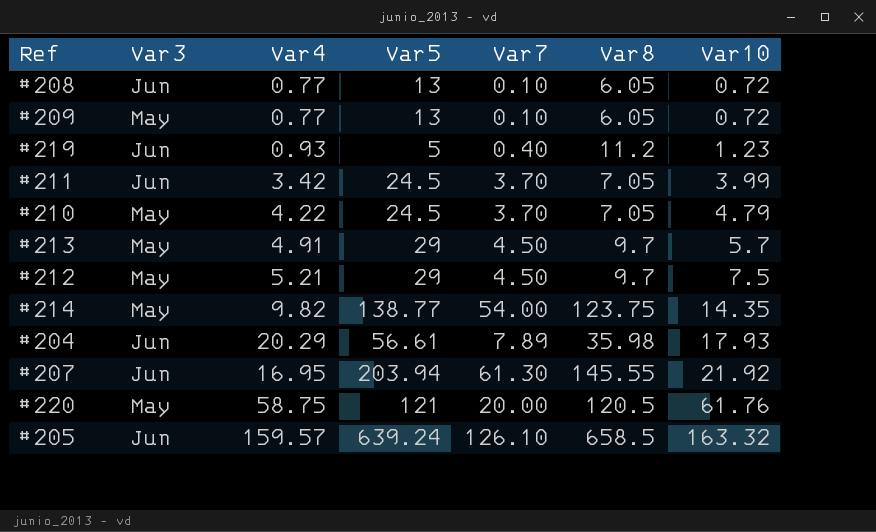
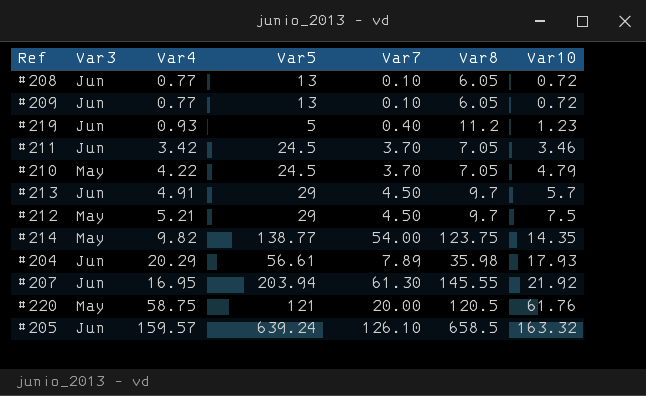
#209 | Var3: May -> Jun
#211 | Var10: 3.99 -> 3.46
#213 | Var3: May -> Jun

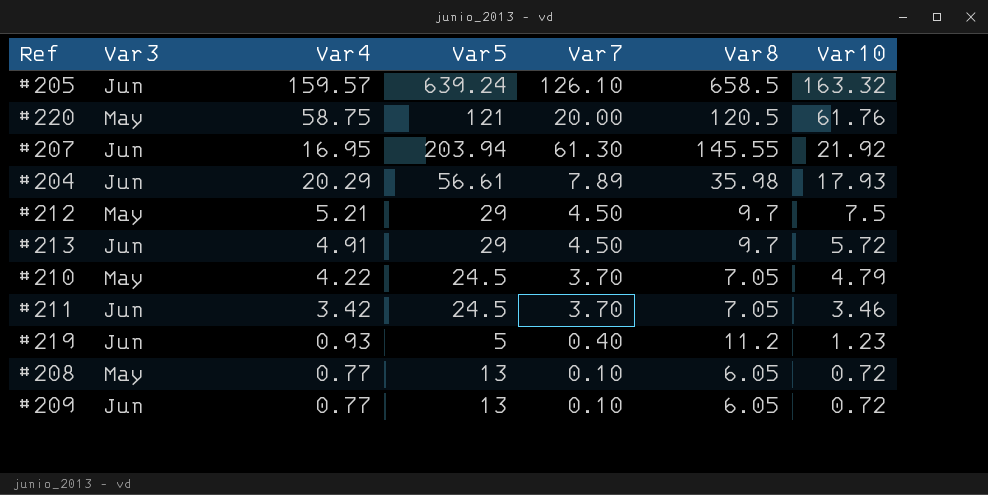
row order: Var10 ascending -> Var10 descending
row #214: May | 9.82 | 138.77 | 54.00 | 123.75 | 14.35 -> none
#213 | Var10: 5.7 -> 5.72
#208 | Var3: Jun -> May

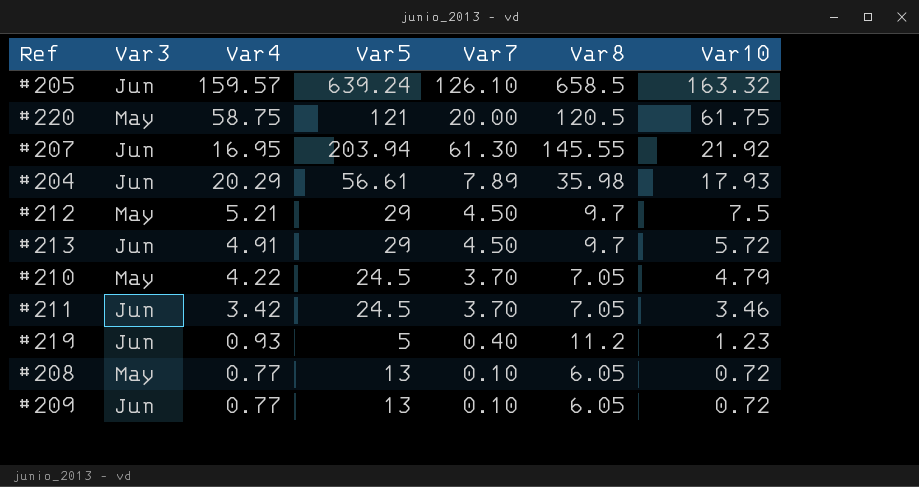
#220 | Var10: 61.76 -> 61.75

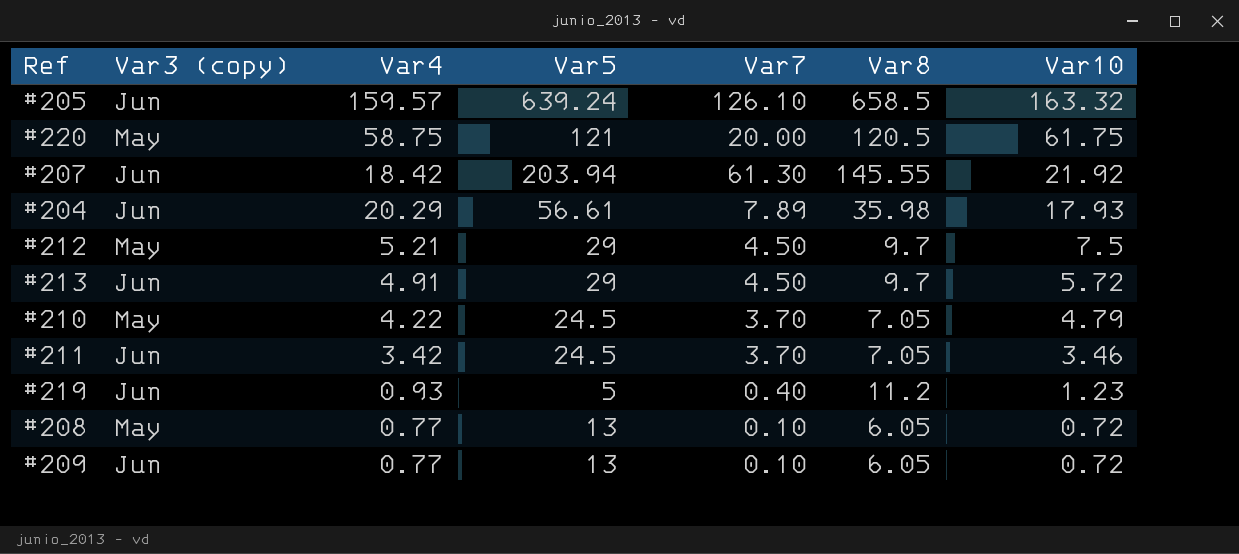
column name: Var3 -> Var3 (copy)
#207 | Var4: 16.95 -> 18.42

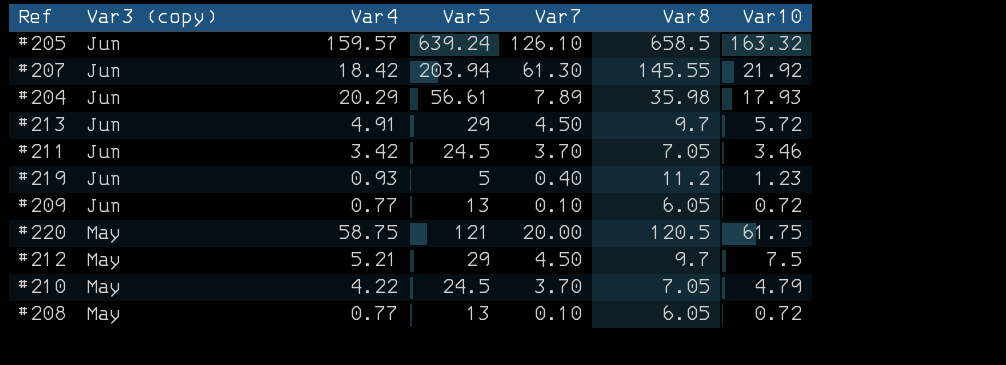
row order: Var10 descending -> Var3 (copy) descending

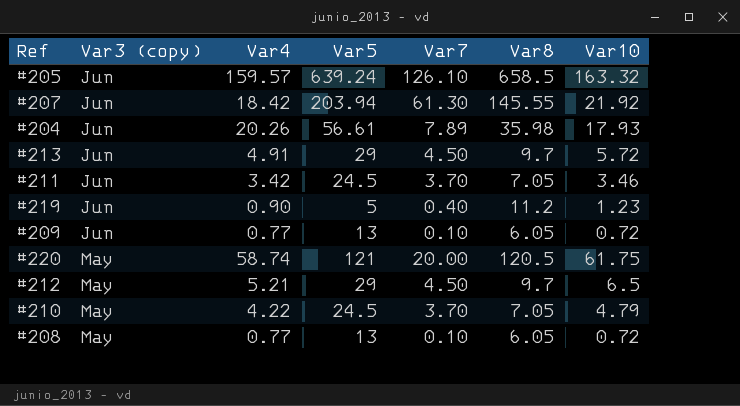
#204 | Var4: 20.29 -> 20.26
#219 | Var4: 0.93 -> 0.90
#220 | Var4: 58.75 -> 58.74
#212 | Var10: 7.5 -> 6.5

